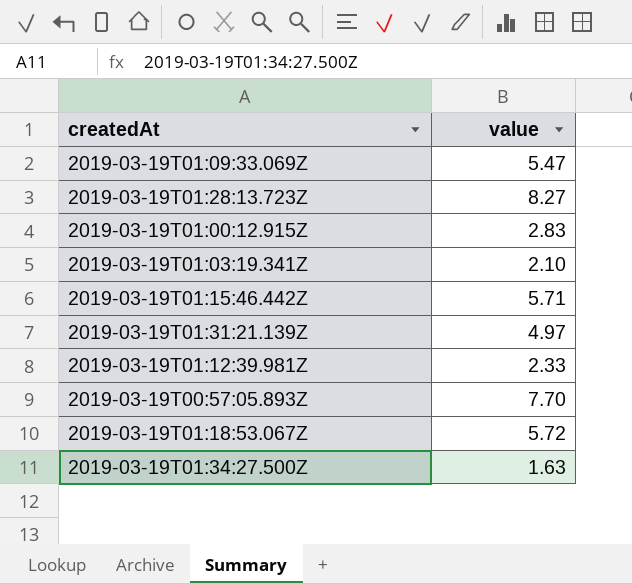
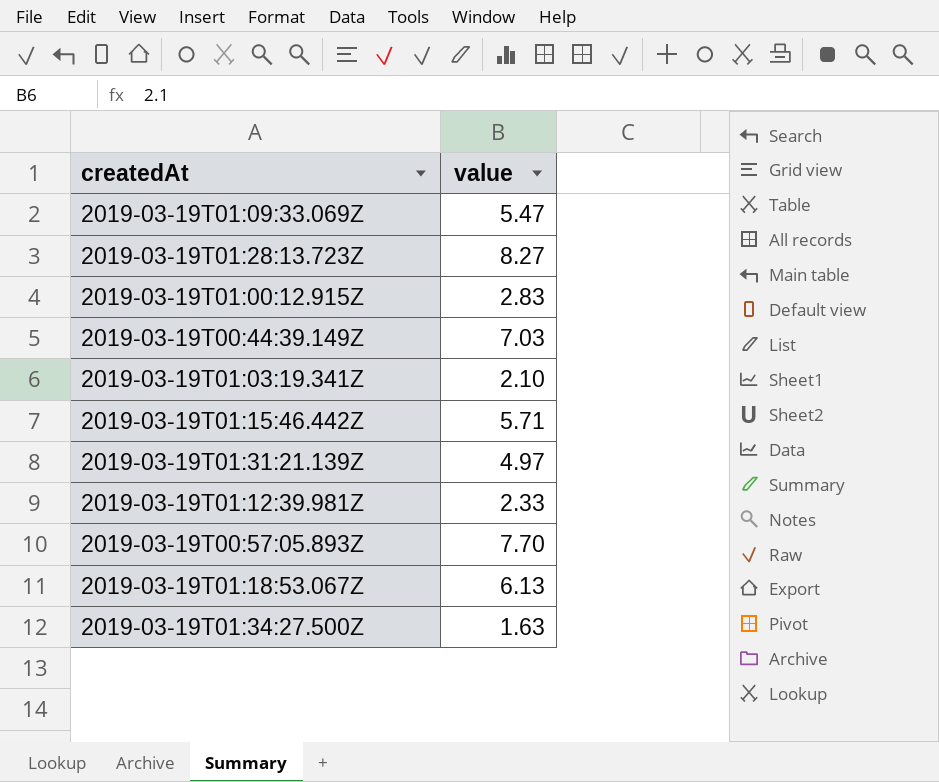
row 2019-03-19T00:44:39.149Z: none -> 7.03
2019-03-19T01:18:53.067Z | value: 5.72 -> 6.13

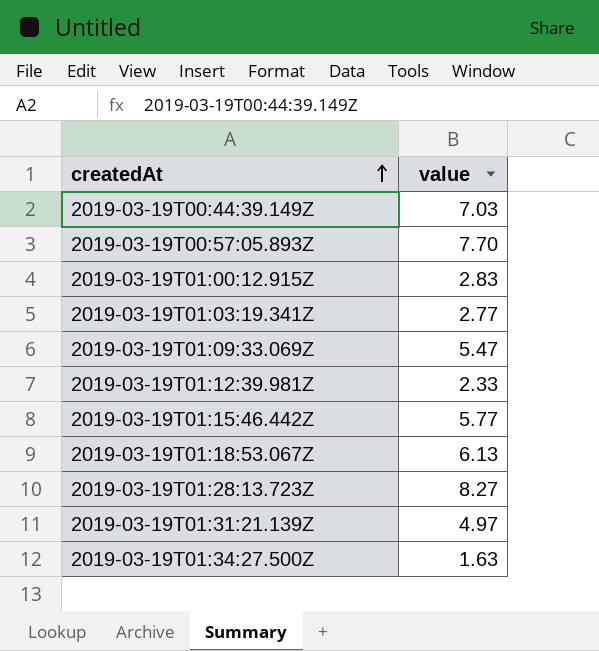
row order: none -> createdAt ascending
2019-03-19T01:03:19.341Z | value: 2.10 -> 2.77
2019-03-19T01:15:46.442Z | value: 5.71 -> 5.77

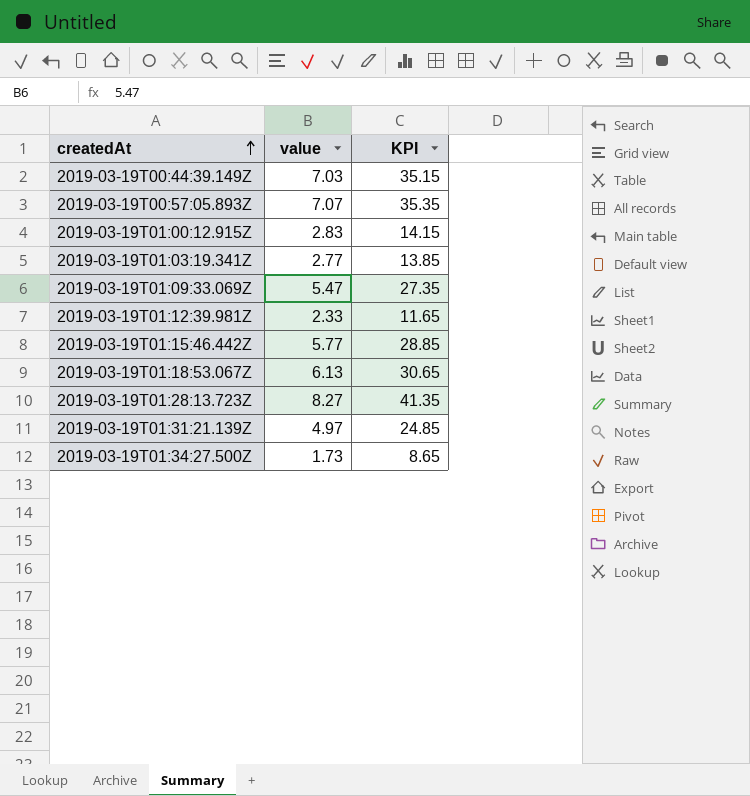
column KPI | formula: none -> [value] * 5
2019-03-19T00:57:05.893Z | value: 7.70 -> 7.07
2019-03-19T01:34:27.500Z | value: 1.63 -> 1.73

